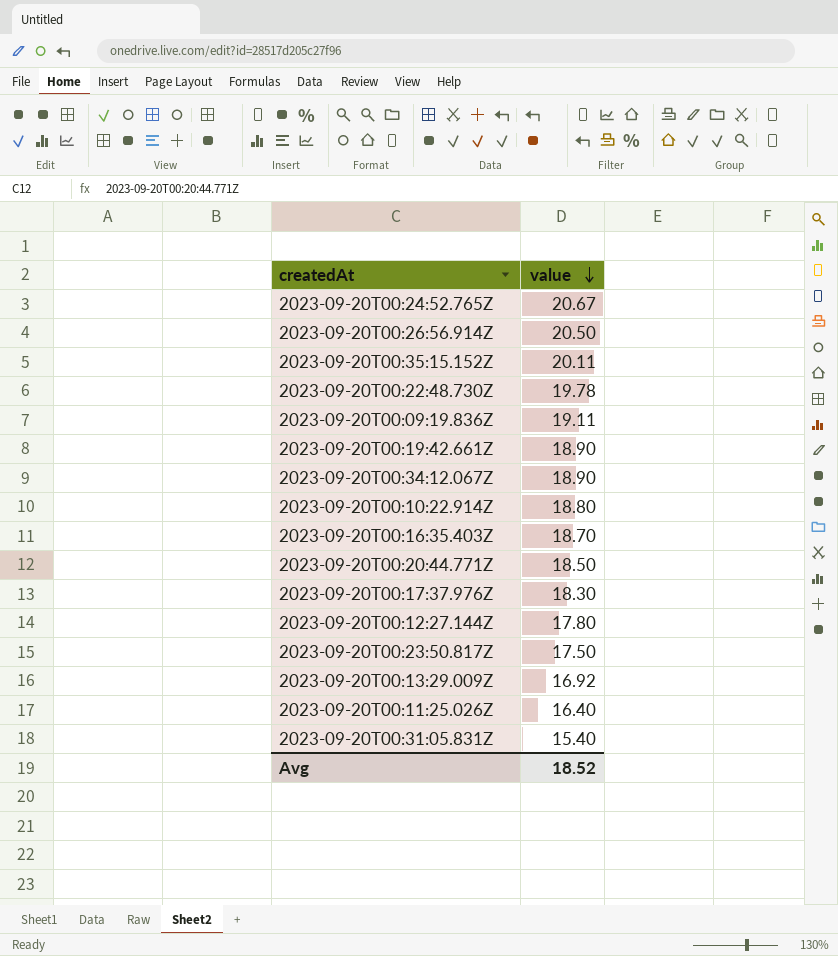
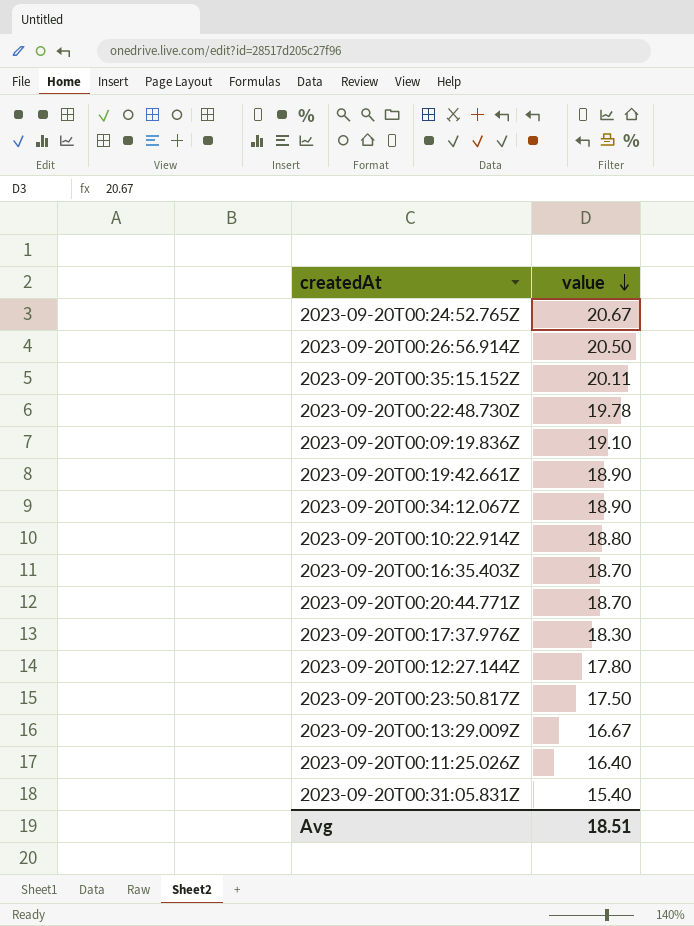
2023-09-20T00:09:19.836Z | value: 19.11 -> 19.10
2023-09-20T00:20:44.771Z | value: 18.50 -> 18.70
2023-09-20T00:13:29.009Z | value: 16.92 -> 16.67
Avg | value: 18.52 -> 18.51

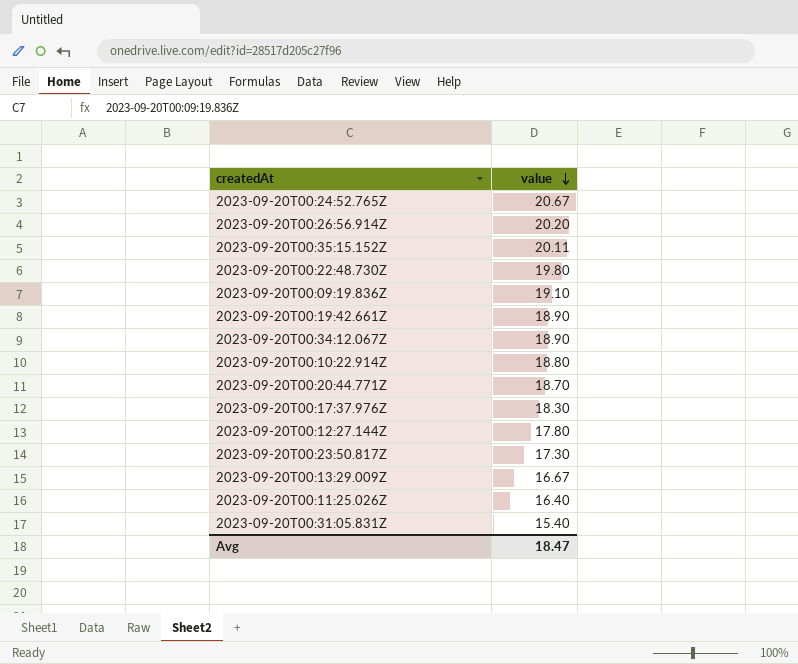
row 2023-09-20T00:16:35.403Z: 18.70 -> none
2023-09-20T00:26:56.914Z | value: 20.50 -> 20.20
2023-09-20T00:22:48.730Z | value: 19.78 -> 19.80
2023-09-20T00:23:50.817Z | value: 17.50 -> 17.30
Avg | value: 18.51 -> 18.47

